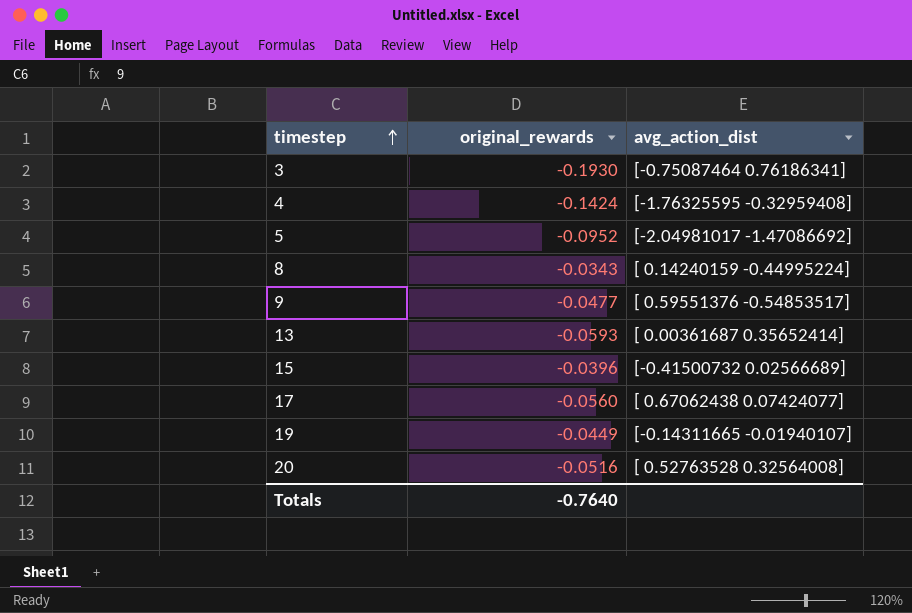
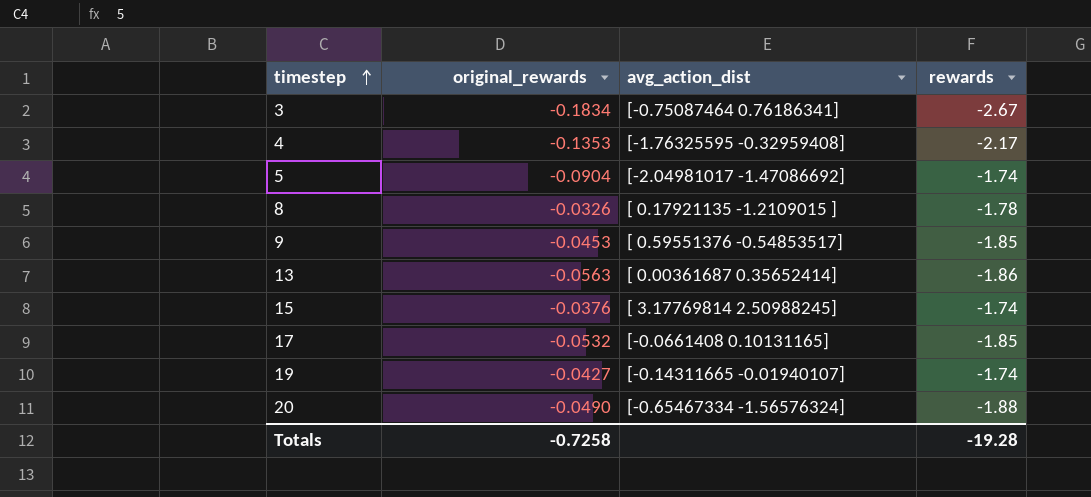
column rewards | position: none -> 4
3 | original_rewards: -0.1930 -> -0.1834
4 | original_rewards: -0.1424 -> -0.1353
5 | original_rewards: -0.0952 -> -0.0904
8 | original_rewards: -0.0343 -> -0.0326
8 | avg_action_dist: [ 0.14240159 -0.44995224] -> [ 0.17921135 -1.2109015 ]
9 | original_rewards: -0.0477 -> -0.0453
13 | original_rewards: -0.0593 -> -0.0563
15 | original_rewards: -0.0396 -> -0.0376
15 | avg_action_dist: [-0.41500732 0.02566689] -> [ 3.17769814 2.50988245]
17 | original_rewards: -0.0560 -> -0.0532
17 | avg_action_dist: [ 0.67062438 0.07424077] -> [-0.0661408 0.10131165]
19 | original_rewards: -0.0449 -> -0.0427
20 | original_rewards: -0.0516 -> -0.0490
20 | avg_action_dist: [ 0.52763528 0.32564008] -> [-0.65467334 -1.56576324]
Totals | original_rewards: -0.7640 -> -0.7258

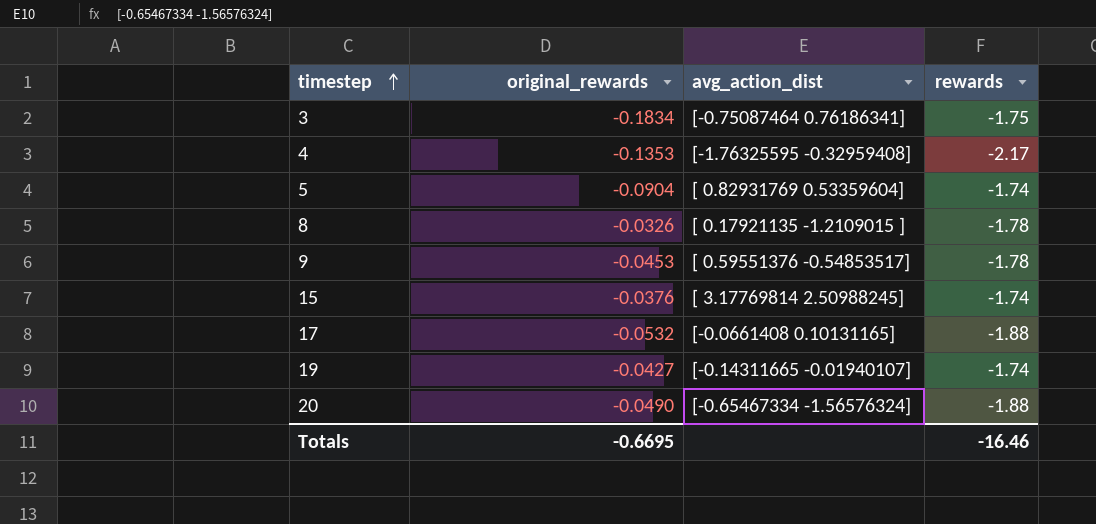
row 13: -0.0563 | [ 0.00361687 0.35652414] | -1.86 -> none
3 | rewards: -2.67 -> -1.75
5 | avg_action_dist: [-2.04981017 -1.47086692] -> [ 0.82931769 0.53359604]
9 | rewards: -1.85 -> -1.78
17 | rewards: -1.85 -> -1.88
Totals | original_rewards: -0.7258 -> -0.6695
Totals | rewards: -19.28 -> -16.46

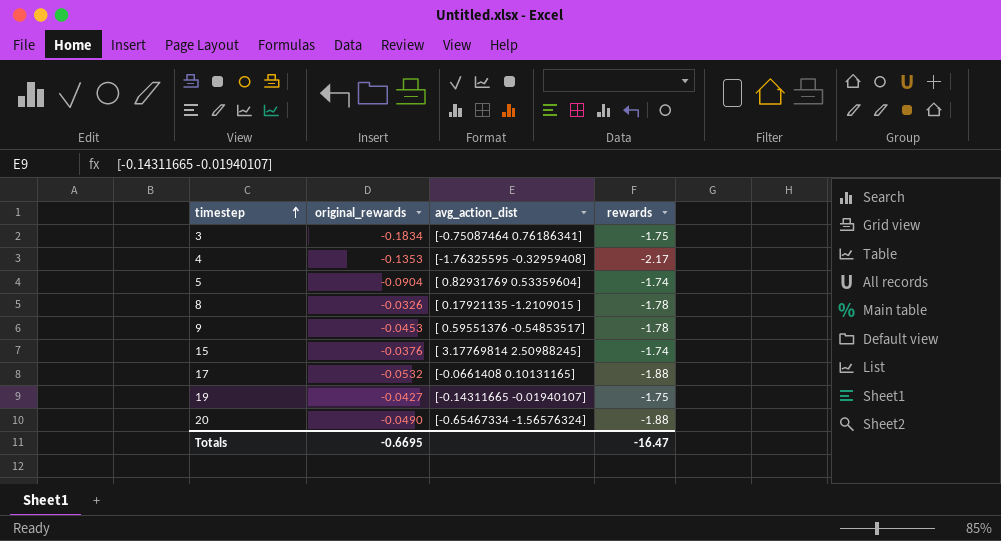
19 | rewards: -1.74 -> -1.75
Totals | rewards: -16.46 -> -16.47

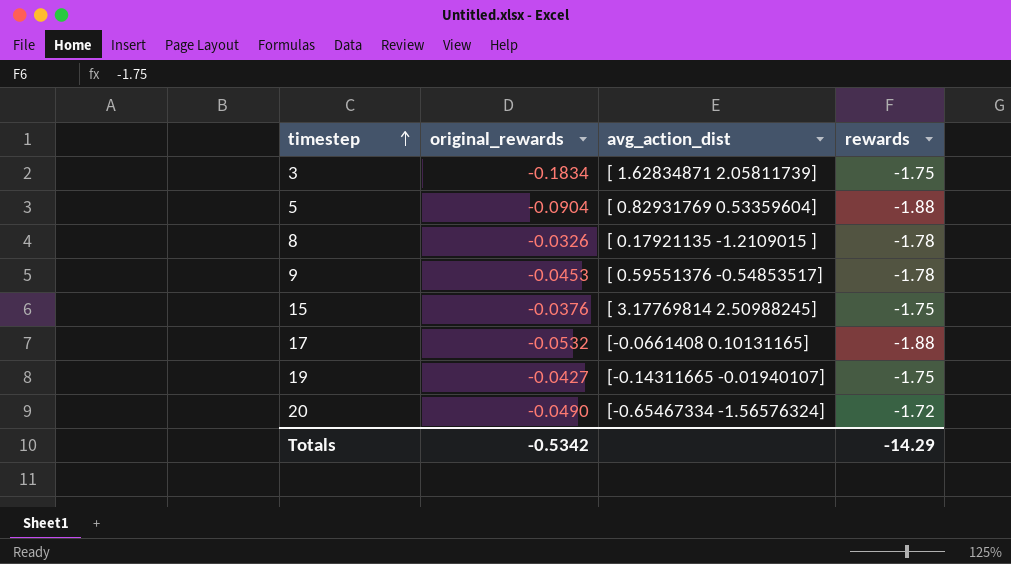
row 4: -0.1353 | [-1.76325595 -0.32959408] | -2.17 -> none
3 | avg_action_dist: [-0.75087464 0.76186341] -> [ 1.62834871 2.05811739]
5 | rewards: -1.74 -> -1.88
15 | rewards: -1.74 -> -1.75
20 | rewards: -1.88 -> -1.72
Totals | original_rewards: -0.6695 -> -0.5342
Totals | rewards: -16.47 -> -14.29

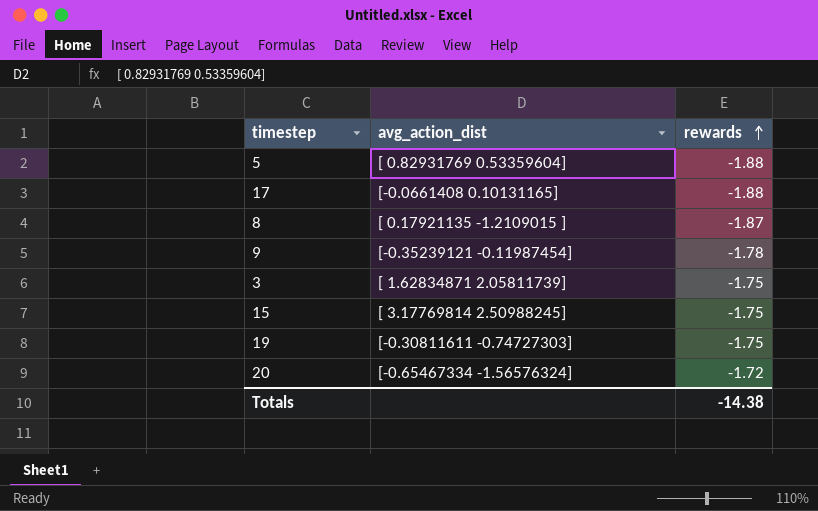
row order: timestep ascending -> rewards ascending
column original_rewards | position: 2 -> none
8 | rewards: -1.78 -> -1.87
9 | avg_action_dist: [ 0.59551376 -0.54853517] -> [-0.35239121 -0.11987454]
19 | avg_action_dist: [-0.14311665 -0.01940107] -> [-0.30811611 -0.74727303]
Totals | rewards: -14.29 -> -14.38

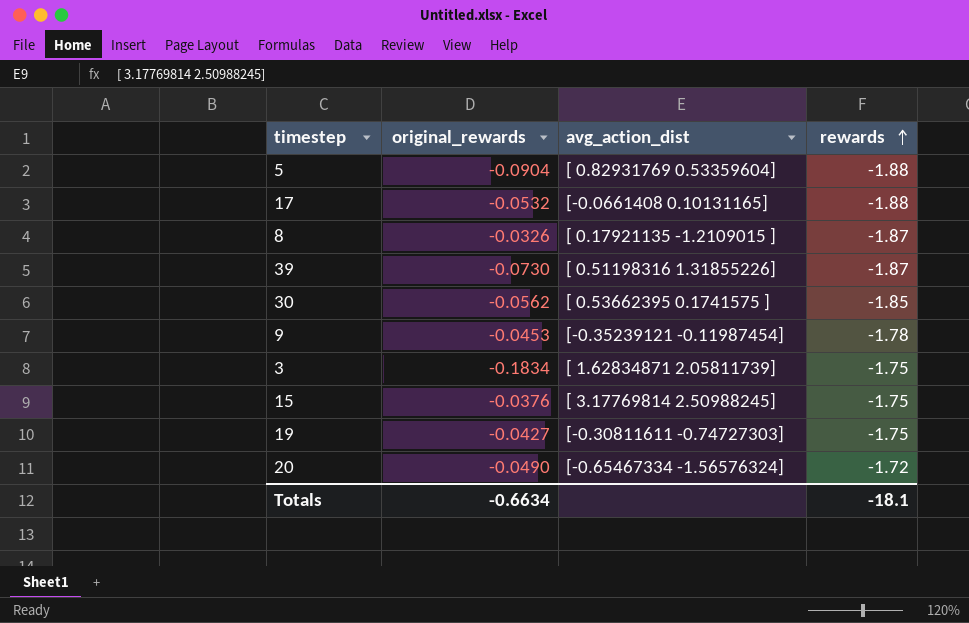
column original_rewards | position: none -> 2
row 39: none -> -0.0730 | [ 0.51198316 1.31855226] | -1.87
row 30: none -> -0.0562 | [ 0.53662395 0.1741575 ] | -1.85
Totals | rewards: -14.38 -> -18.1

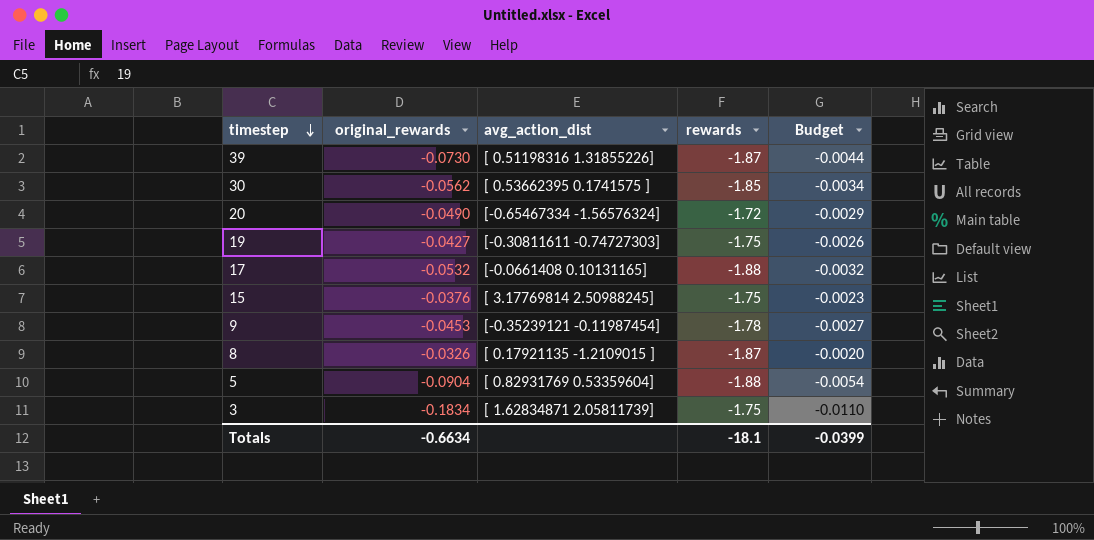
row order: rewards ascending -> timestep descending
column Budget | formula: none -> [original_rewards] * 0.06

